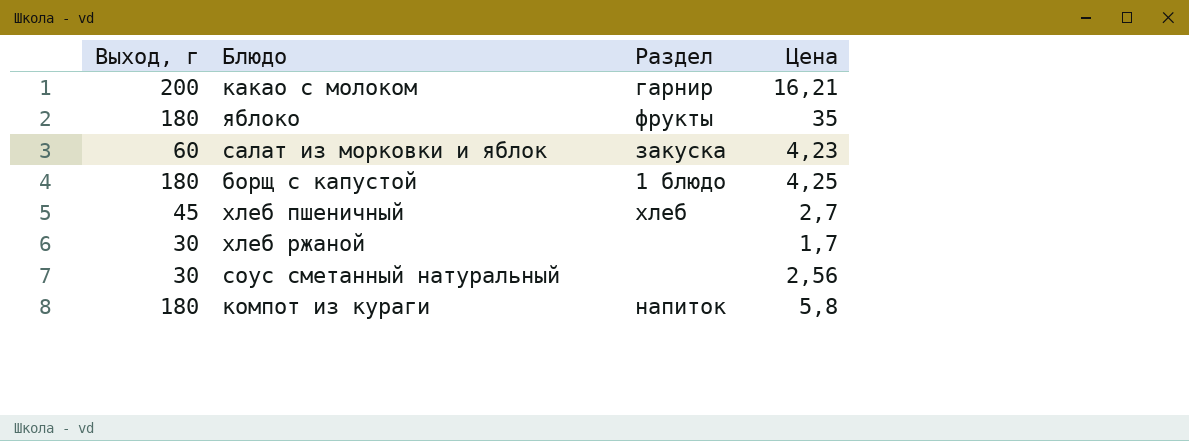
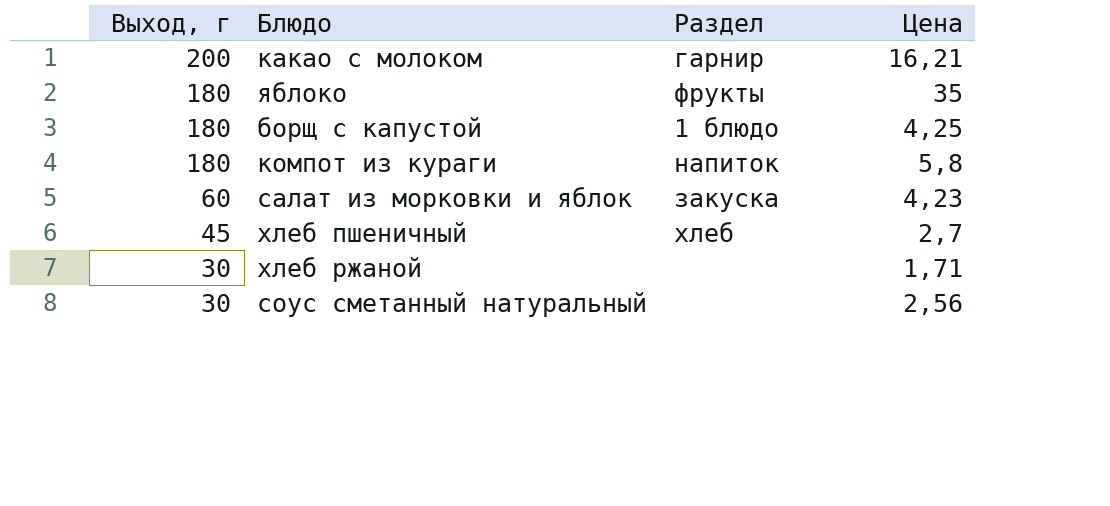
row order: none -> Выход, г descending
хлеб ржаной | Цена: 1,7 -> 1,71

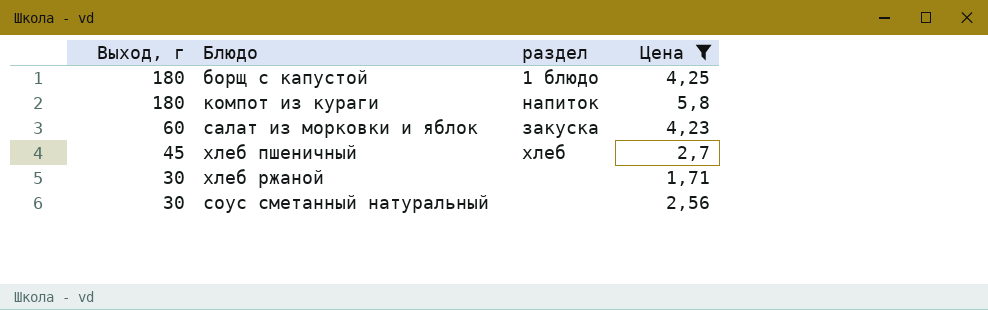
filter: none -> Цена <= 5,8
column name: Раздел -> раздел

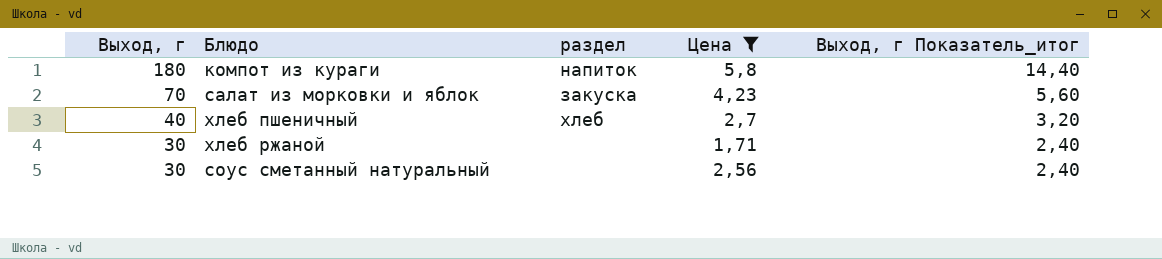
column Выход, г Показатель_итог | formula: none -> [Выход, г] * 0,08
row борщ с капустой: 180 | 1 блюдо | 4,25 -> none
салат из морковки и яблок | Выход, г: 60 -> 70
хлеб пшеничный | Выход, г: 45 -> 40

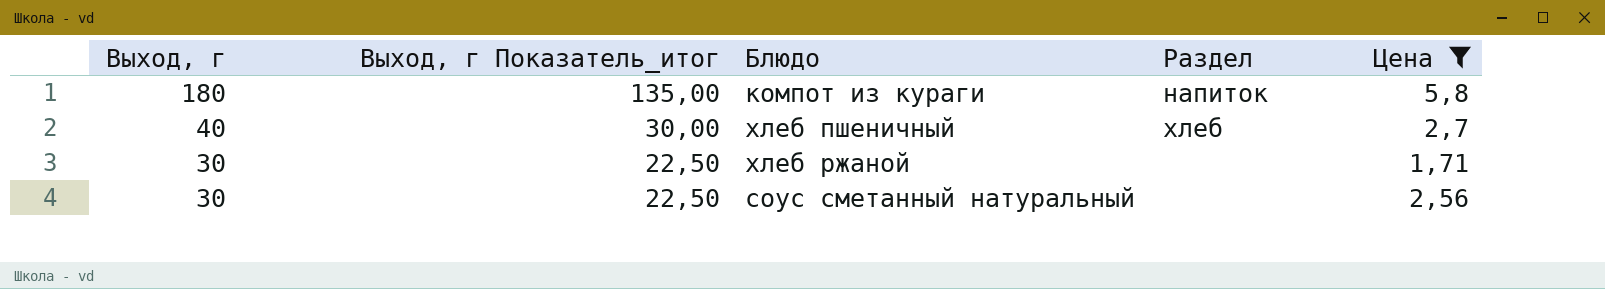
column Выход, г Показатель_итог | formula: [Выход, г] * 0,08 -> [Выход, г] * 0,75
column Выход, г Показатель_итог | position: 5 -> 2
column name: раздел -> Раздел
row салат из морковки и яблок: 70 | закуска | 4,23 | 5,60 -> none

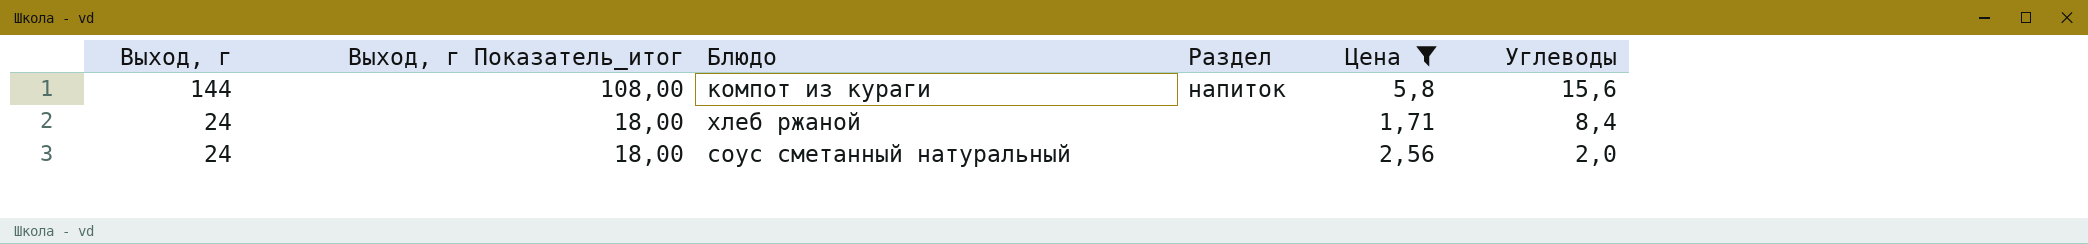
column Углеводы | position: none -> 6
row хлеб пшеничный: 40 | 30,00 | хлеб | 2,7 -> none
компот из кураги | Выход, г: 180 -> 144
компот из кураги | Выход, г Показатель_итог: 135,00 -> 108,00
хлеб ржаной | Выход, г: 30 -> 24
хлеб ржаной | Выход, г Показатель_итог: 22,50 -> 18,00
соус сметанный натуральный | Выход, г: 30 -> 24
соус сметанный натуральный | Выход, г Показатель_итог: 22,50 -> 18,00

